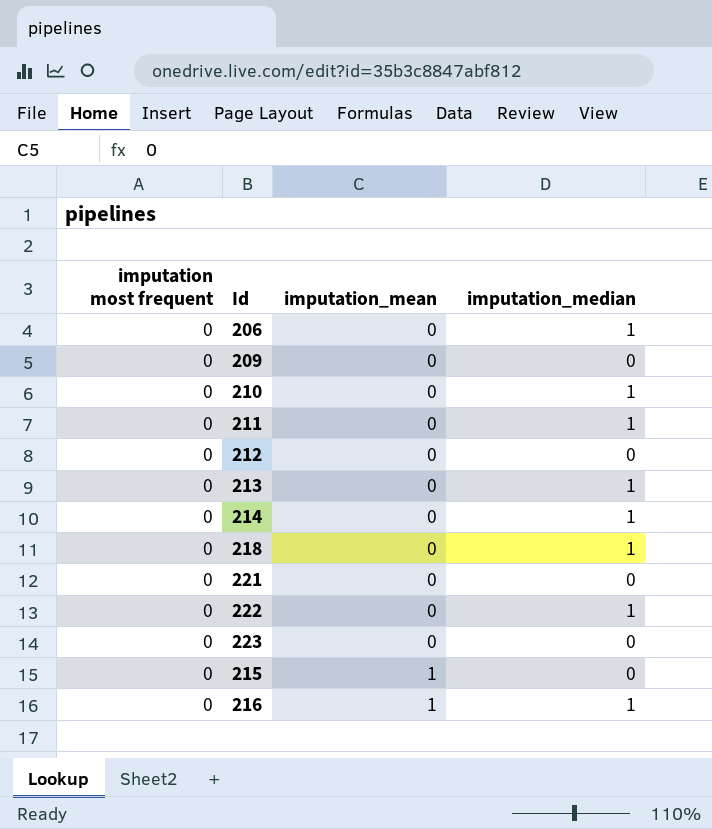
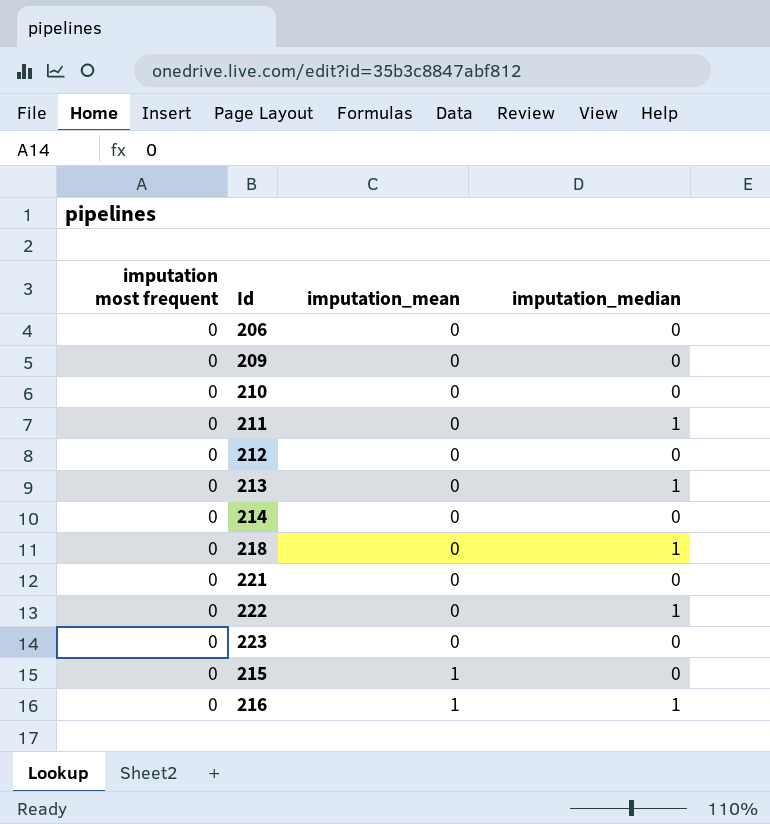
206 | imputation_median: 1 -> 0
210 | imputation_median: 1 -> 0
214 | imputation_median: 1 -> 0

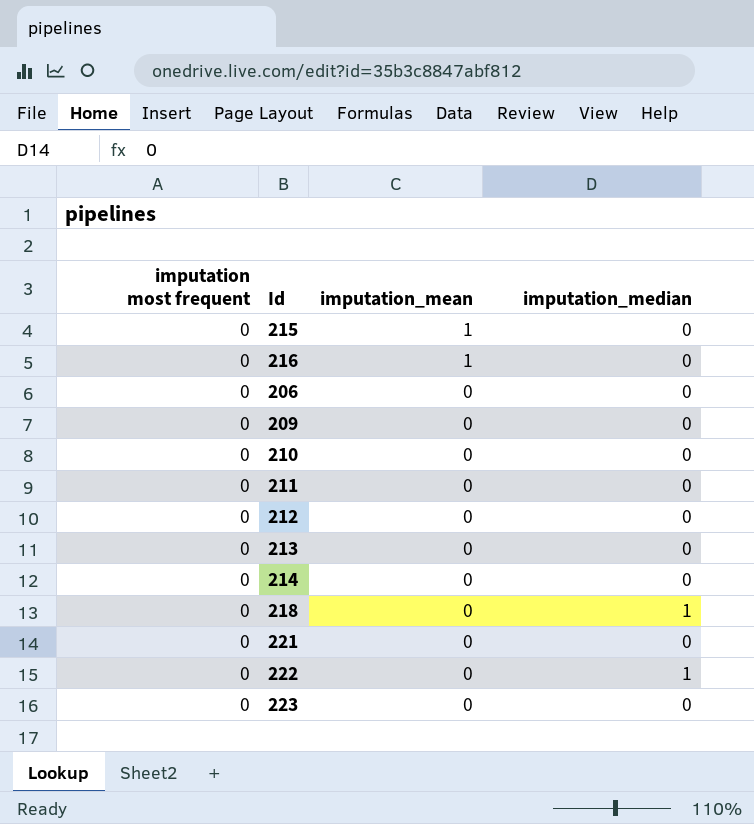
row order: imputation_mean ascending -> imputation_mean descending
216 | imputation_median: 1 -> 0
211 | imputation_median: 1 -> 0
213 | imputation_median: 1 -> 0

